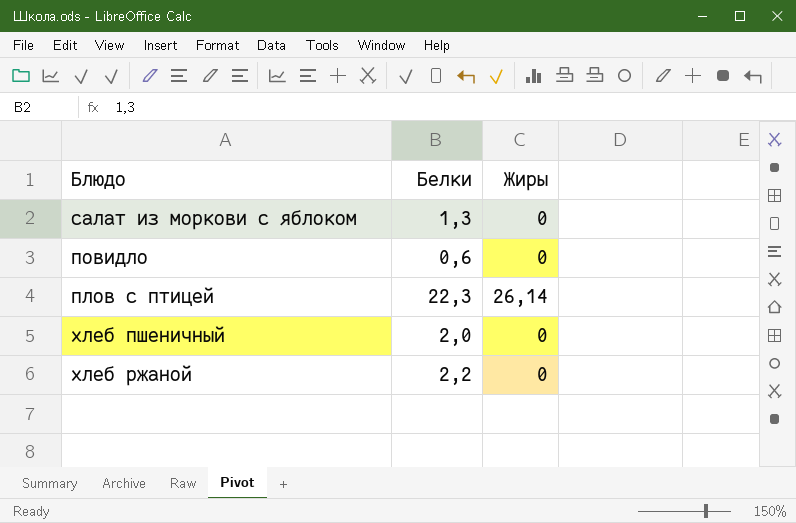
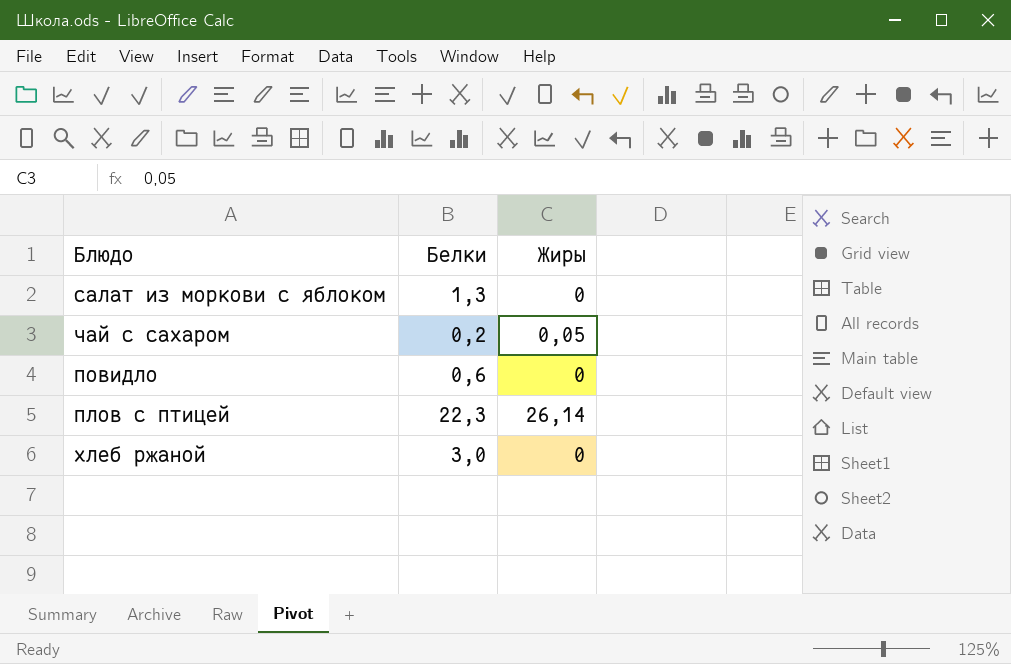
row хлеб пшеничный: 2,0 | 0 -> none
row чай с сахаром: none -> 0,2 | 0,05
хлеб ржаной | Белки: 2,2 -> 3,0

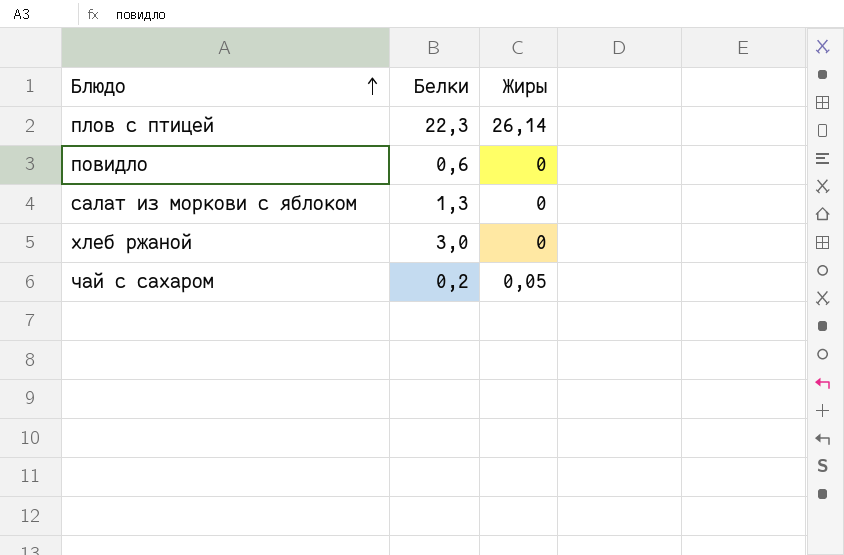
row order: none -> Блюдо ascending

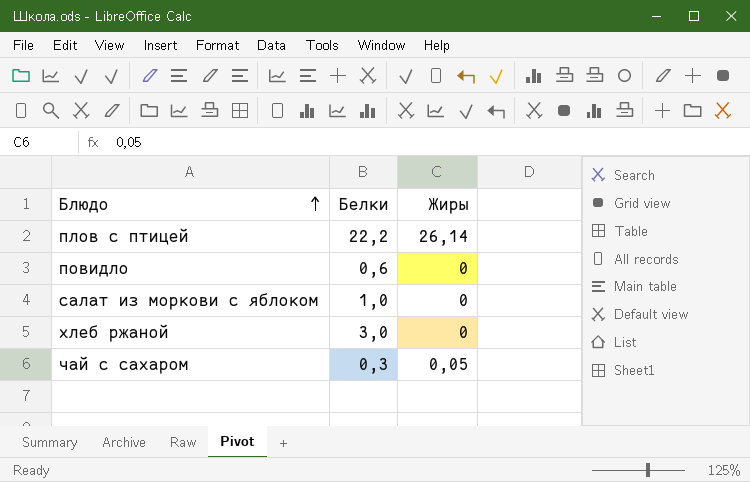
плов с птицей | Белки: 22,3 -> 22,2
салат из моркови с яблоком | Белки: 1,3 -> 1,0
чай с сахаром | Белки: 0,2 -> 0,3

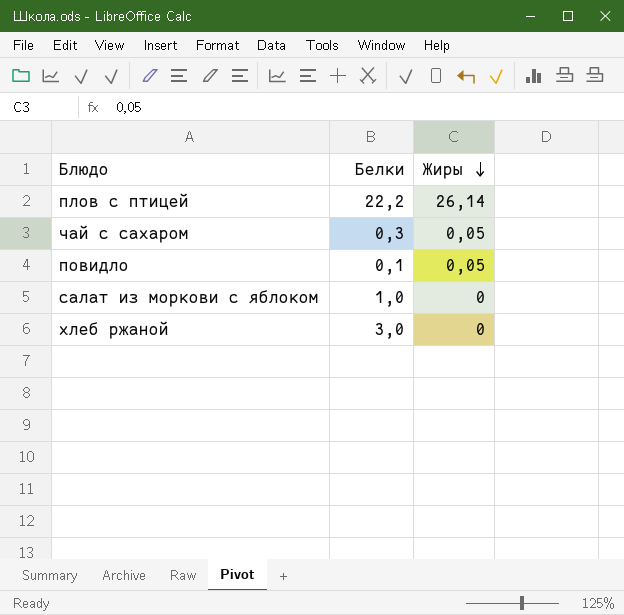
row order: Блюдо ascending -> Жиры descending
повидло | Белки: 0,6 -> 0,1
повидло | Жиры: 0 -> 0,05

